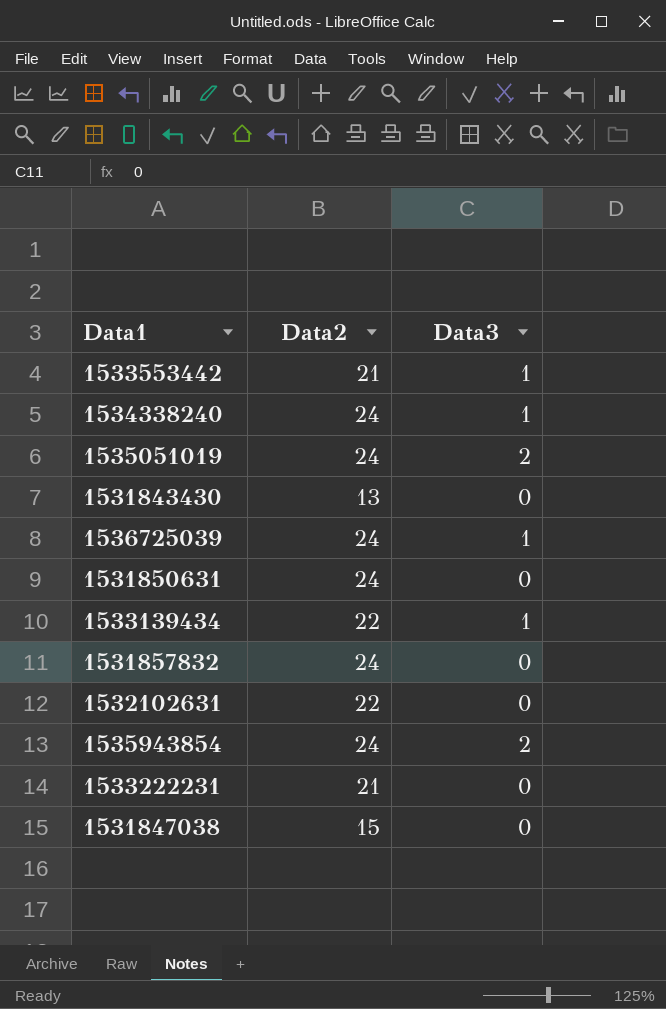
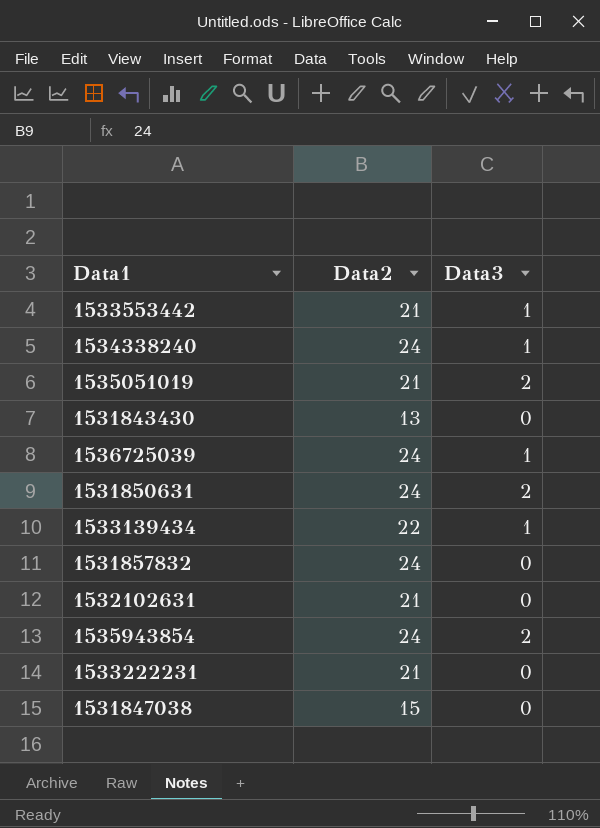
1535051019 | Data2: 24 -> 21
1531850631 | Data3: 0 -> 2
1532102631 | Data2: 22 -> 21

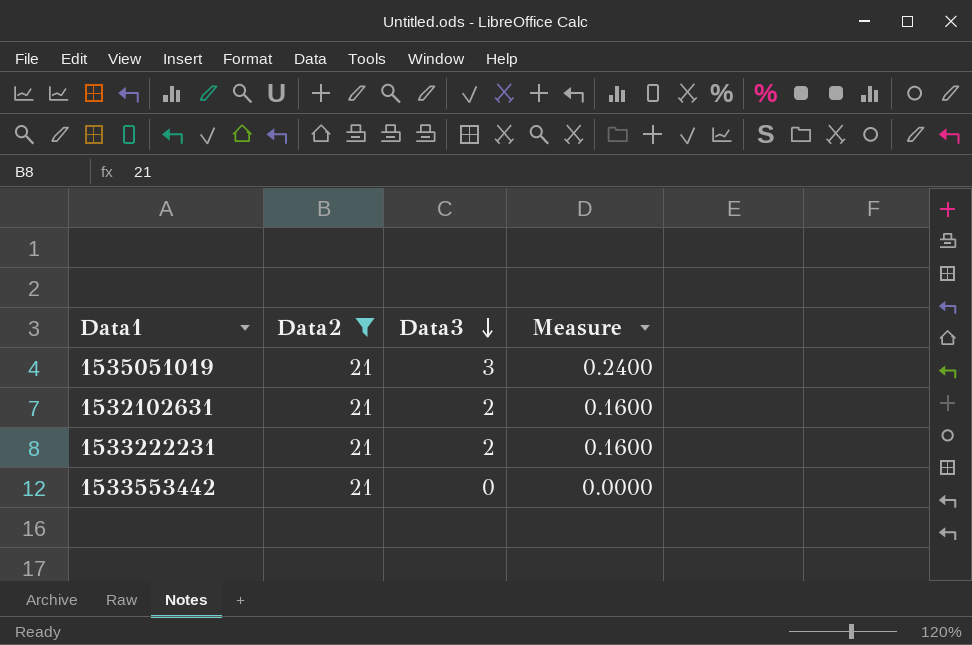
filter: none -> Data2 = 21
row order: none -> Data3 descending
column Measure | formula: none -> [Data3] * 0.08
1535051019 | Data3: 2 -> 3
1532102631 | Data3: 0 -> 2
1533222231 | Data3: 0 -> 2
1533553442 | Data3: 1 -> 0

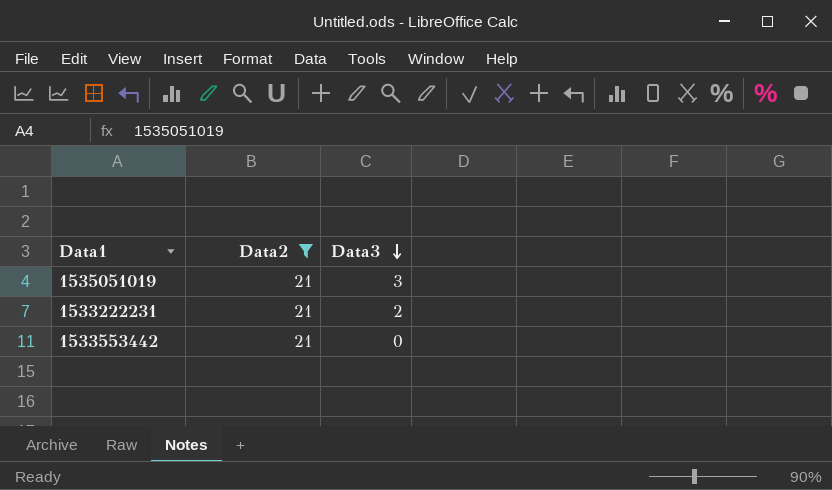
column Measure | formula: [Data3] * 0.08 -> none
row 1532102631: 21 | 2 | 0.1600 -> none

